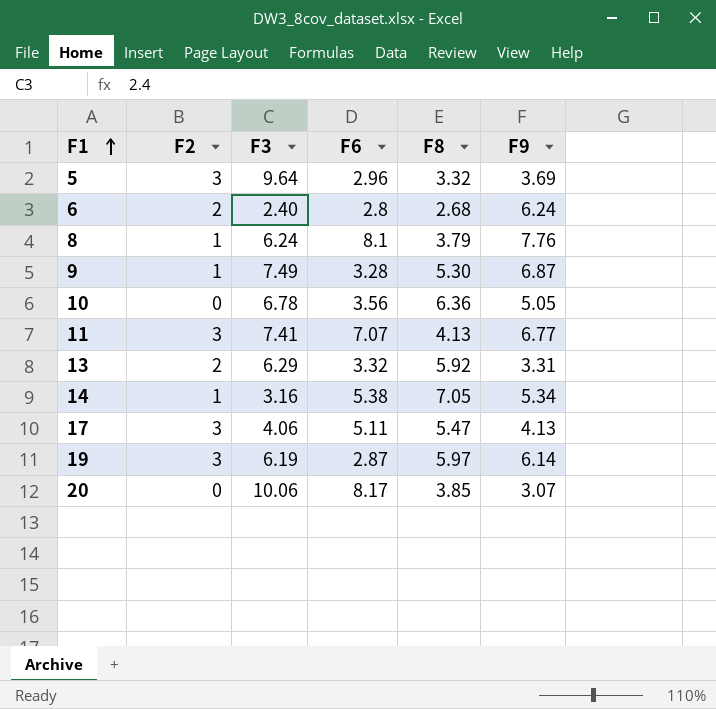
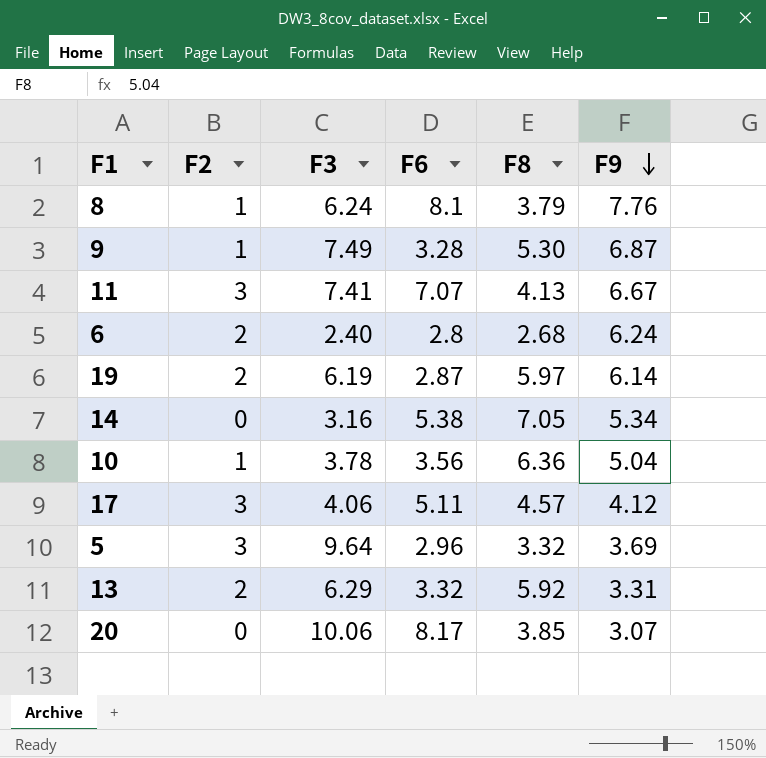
row order: F1 ascending -> F9 descending
11 | F9: 6.77 -> 6.67
19 | F2: 3 -> 2
14 | F2: 1 -> 0
10 | F2: 0 -> 1
10 | F3: 6.78 -> 3.78
10 | F9: 5.05 -> 5.04
17 | F8: 5.47 -> 4.57
17 | F9: 4.13 -> 4.12

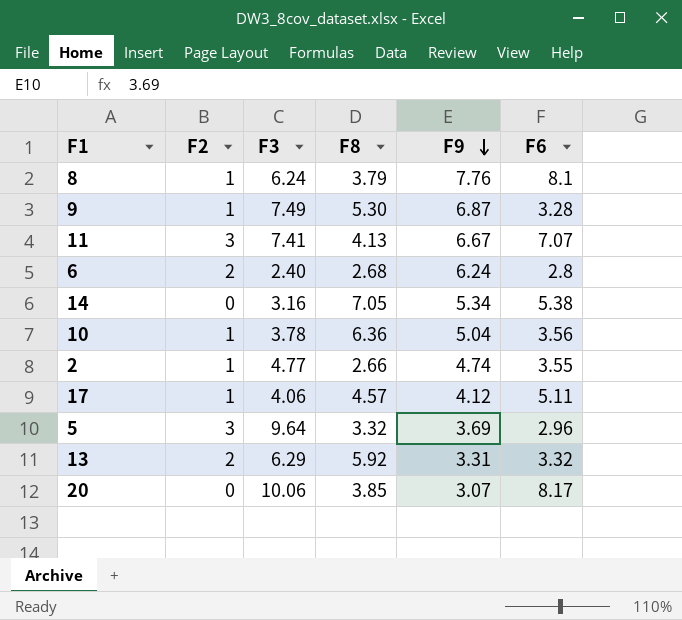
column F6 | position: 4 -> 6
row 19: 2 | 6.19 | 2.87 | 5.97 | 6.14 -> none
row 2: none -> 1 | 4.77 | 2.66 | 4.74 | 3.55
17 | F2: 3 -> 1

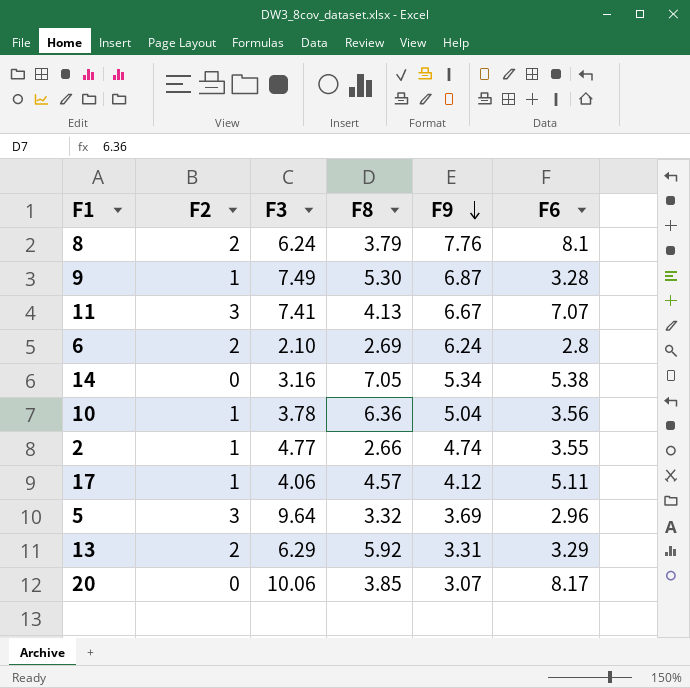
8 | F2: 1 -> 2
6 | F3: 2.40 -> 2.10
6 | F8: 2.68 -> 2.69
13 | F6: 3.32 -> 3.29

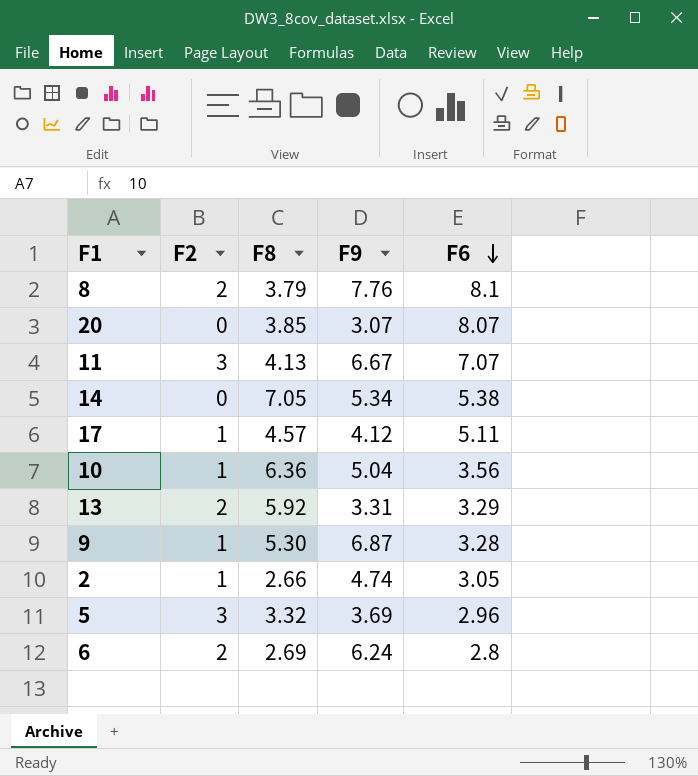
row order: F9 descending -> F6 descending
column F3 | position: 3 -> none
20 | F6: 8.17 -> 8.07
2 | F6: 3.55 -> 3.05

